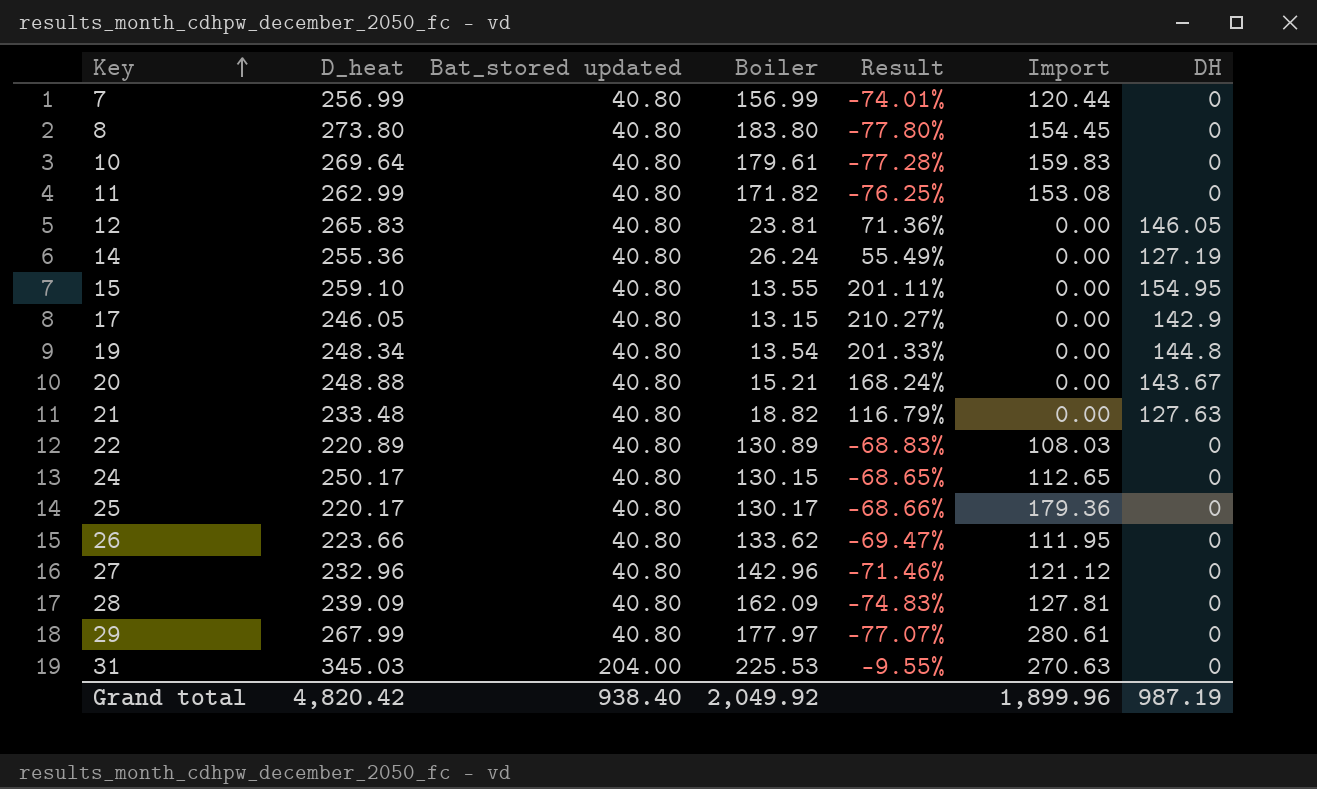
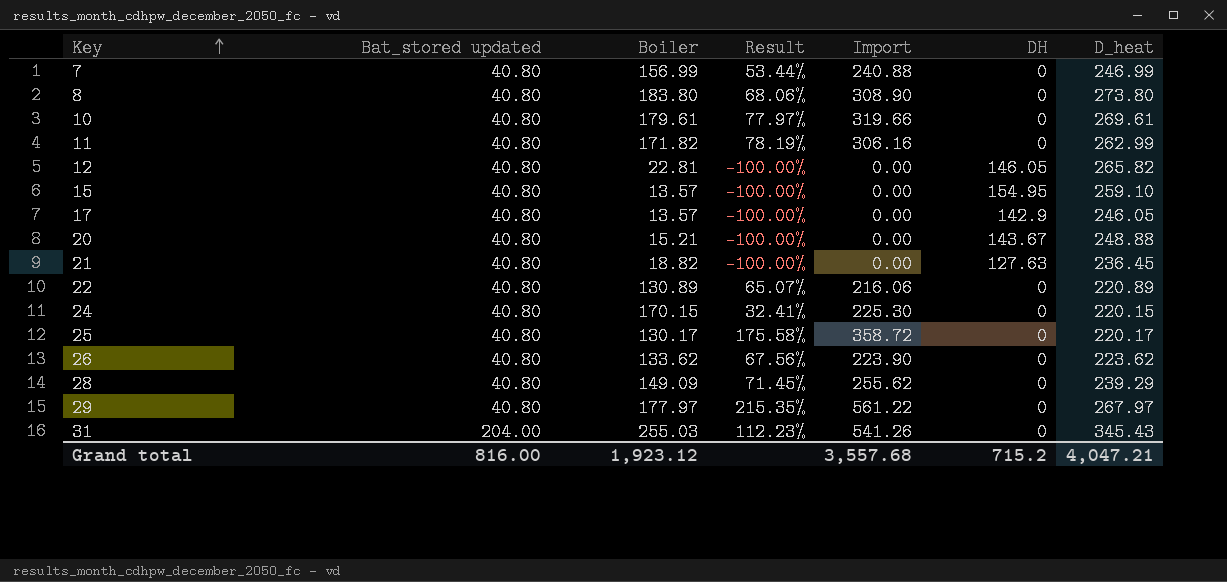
column Result | formula: ([Bat_stored updated] - [Boiler]) / [Boiler] -> ([Import] - [Boiler]) / [Boiler]
column D_heat | position: 2 -> 7
row 14: 255.36 | 40.80 | 26.24 | 55.49% | 0.00 | 127.19 -> none
row 19: 248.34 | 40.80 | 13.54 | 201.33% | 0.00 | 144.8 -> none
row 27: 232.96 | 40.80 | 142.96 | -71.46% | 121.12 | 0 -> none
7 | Import: 120.44 -> 240.88
7 | D_heat: 256.99 -> 246.99
8 | Import: 154.45 -> 308.90
10 | Import: 159.83 -> 319.66
10 | D_heat: 269.64 -> 269.61
11 | Import: 153.08 -> 306.16
12 | Boiler: 23.81 -> 22.81
12 | D_heat: 265.83 -> 265.82
15 | Boiler: 13.55 -> 13.57
17 | Boiler: 13.15 -> 13.57
21 | D_heat: 233.48 -> 236.45
22 | Import: 108.03 -> 216.06
24 | Boiler: 130.15 -> 170.15
24 | Import: 112.65 -> 225.30
24 | D_heat: 250.17 -> 220.15
25 | Import: 179.36 -> 358.72
26 | Import: 111.95 -> 223.90
26 | D_heat: 223.66 -> 223.62
28 | Boiler: 162.09 -> 149.09
28 | Import: 127.81 -> 255.62
28 | D_heat: 239.09 -> 239.29
29 | Import: 280.61 -> 561.22
29 | D_heat: 267.99 -> 267.97
31 | Boiler: 225.53 -> 255.03
31 | Import: 270.63 -> 541.26
31 | D_heat: 345.03 -> 345.43
Grand total | Bat_stored updated: 938.40 -> 816.00
Grand total | Boiler: 2,049.92 -> 1,923.12
Grand total | Import: 1,899.96 -> 3,557.68
Grand total | DH: 987.19 -> 715.2
Grand total | D_heat: 4,820.42 -> 4,047.21

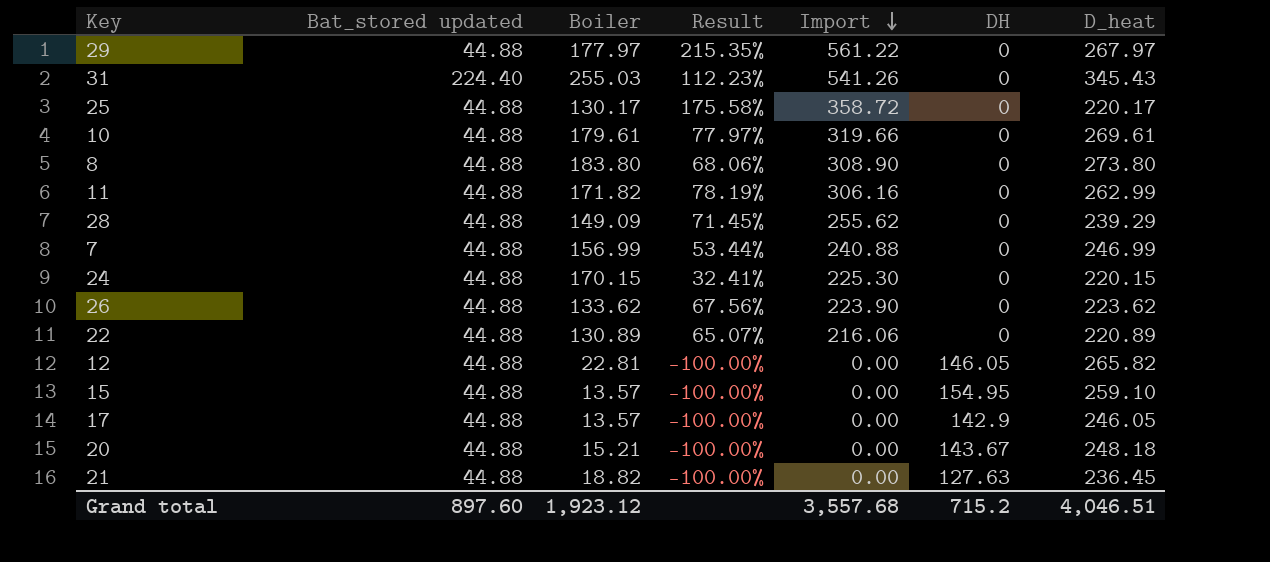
row order: Key ascending -> Import descending
29 | Bat_stored updated: 40.80 -> 44.88
31 | Bat_stored updated: 204.00 -> 224.40
25 | Bat_stored updated: 40.80 -> 44.88
10 | Bat_stored updated: 40.80 -> 44.88
8 | Bat_stored updated: 40.80 -> 44.88
11 | Bat_stored updated: 40.80 -> 44.88
28 | Bat_stored updated: 40.80 -> 44.88
7 | Bat_stored updated: 40.80 -> 44.88
24 | Bat_stored updated: 40.80 -> 44.88
26 | Bat_stored updated: 40.80 -> 44.88
22 | Bat_stored updated: 40.80 -> 44.88
12 | Bat_stored updated: 40.80 -> 44.88
15 | Bat_stored updated: 40.80 -> 44.88
17 | Bat_stored updated: 40.80 -> 44.88
20 | Bat_stored updated: 40.80 -> 44.88
20 | D_heat: 248.88 -> 248.18
21 | Bat_stored updated: 40.80 -> 44.88
Grand total | Bat_stored updated: 816.00 -> 897.60
Grand total | D_heat: 4,047.21 -> 4,046.51

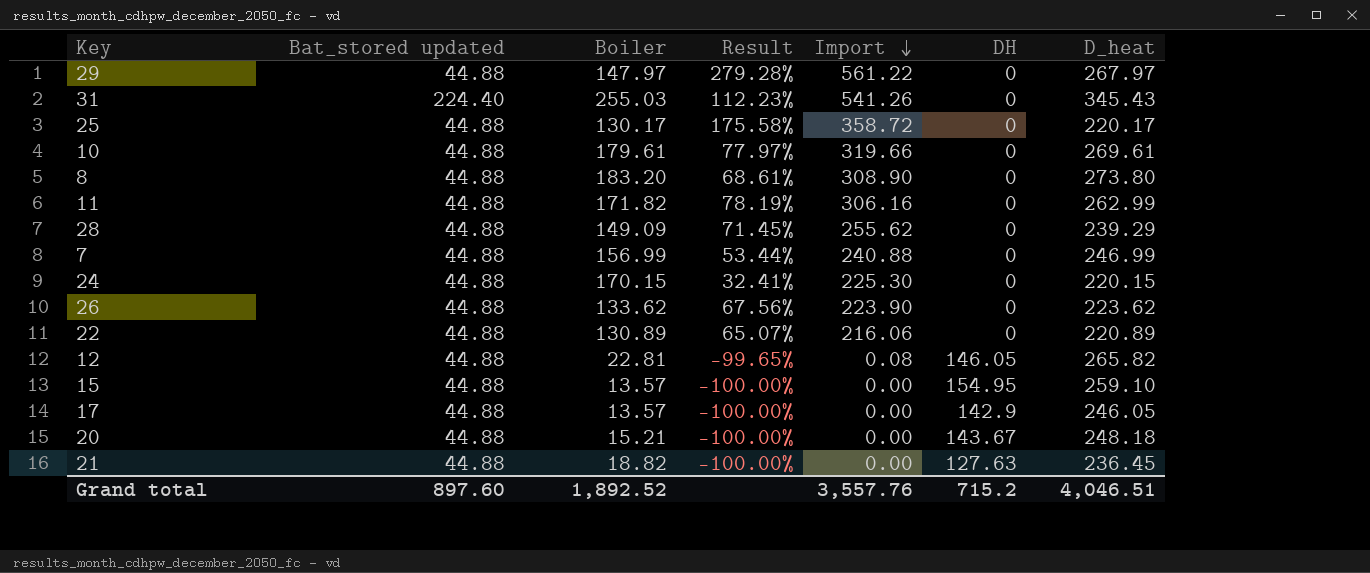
29 | Boiler: 177.97 -> 147.97
29 | Result: 215.35% -> 279.28%
8 | Boiler: 183.80 -> 183.20
8 | Result: 68.06% -> 68.61%
12 | Result: -100.00% -> -99.65%
12 | Import: 0.00 -> 0.08
Grand total | Boiler: 1,923.12 -> 1,892.52
Grand total | Import: 3,557.68 -> 3,557.76

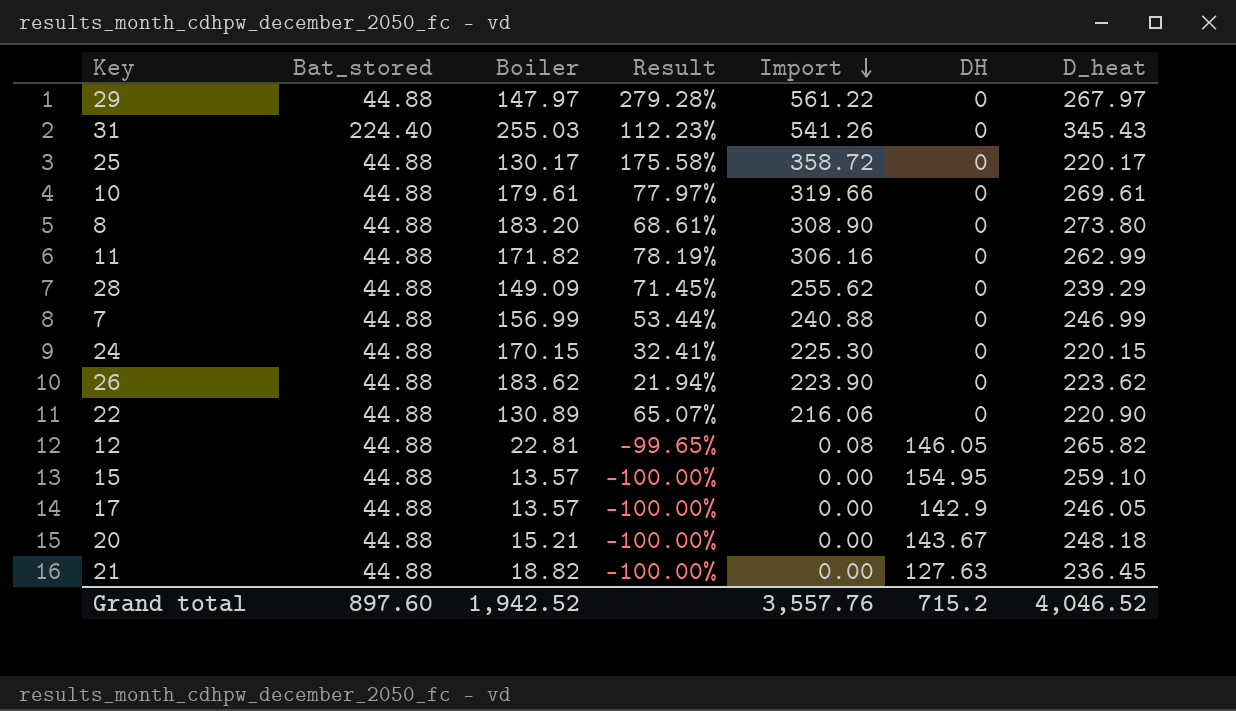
column name: Bat_stored updated -> Bat_stored
26 | Boiler: 133.62 -> 183.62
26 | Result: 67.56% -> 21.94%
22 | D_heat: 220.89 -> 220.90
Grand total | Boiler: 1,892.52 -> 1,942.52
Grand total | D_heat: 4,046.51 -> 4,046.52

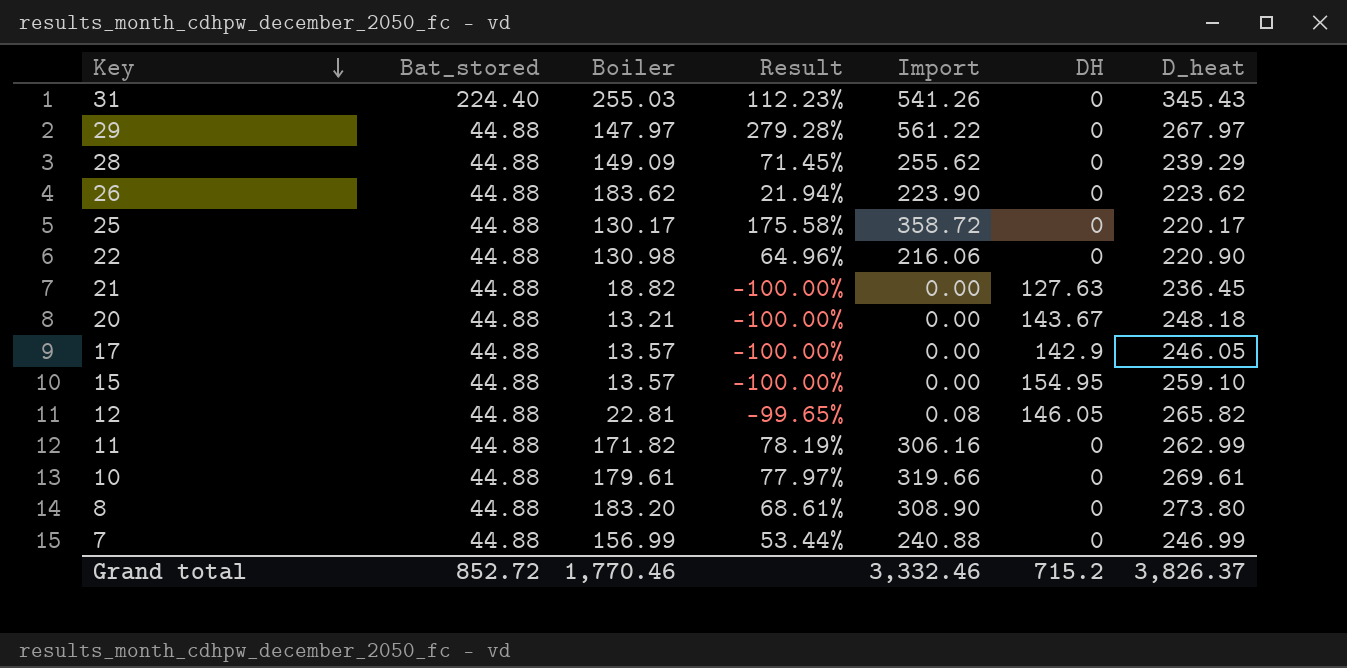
row order: Import descending -> Key descending
row 24: 44.88 | 170.15 | 32.41% | 225.30 | 0 | 220.15 -> none
22 | Boiler: 130.89 -> 130.98
22 | Result: 65.07% -> 64.96%
20 | Boiler: 15.21 -> 13.21
Grand total | Bat_stored: 897.60 -> 852.72
Grand total | Boiler: 1,942.52 -> 1,770.46
Grand total | Import: 3,557.76 -> 3,332.46
Grand total | D_heat: 4,046.52 -> 3,826.37

